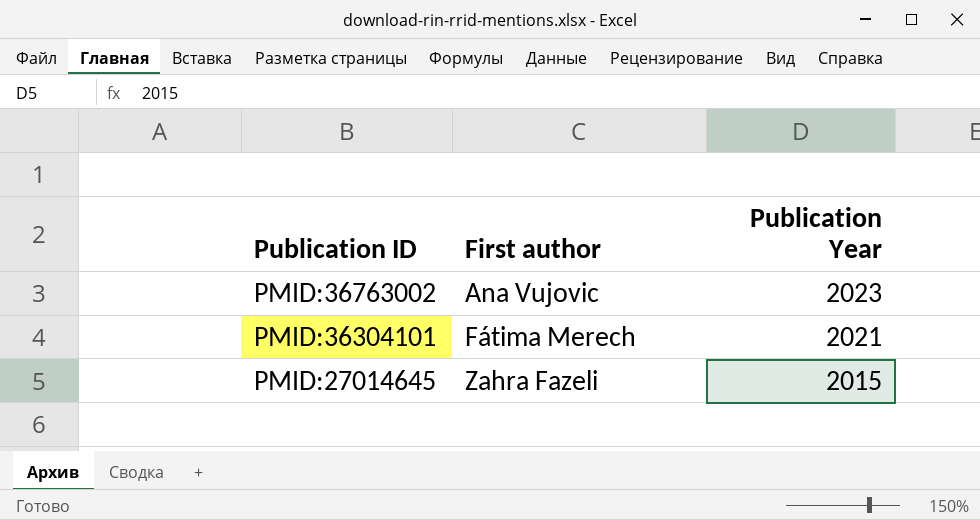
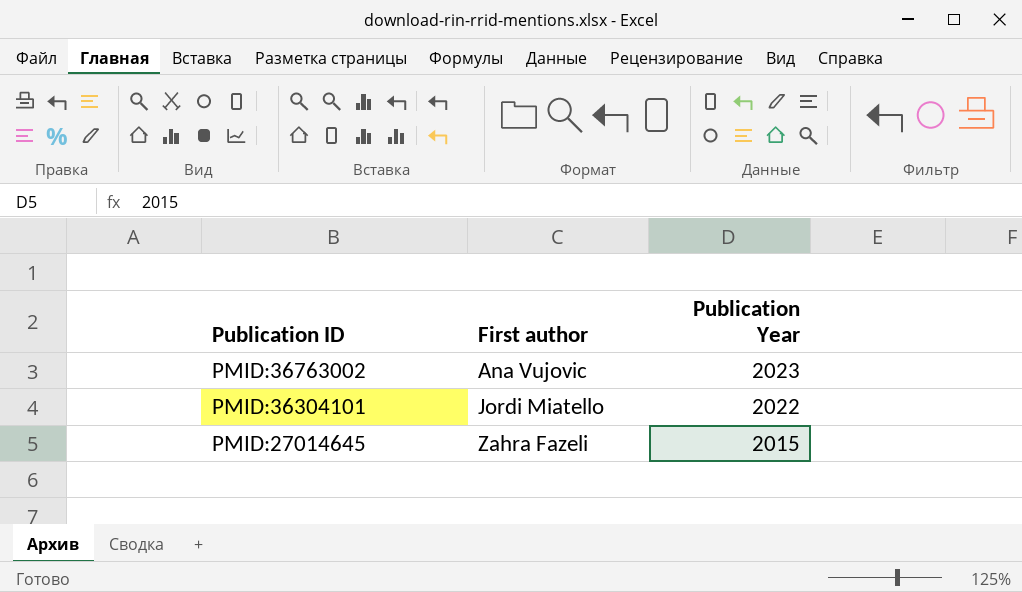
PMID:36304101 | First author: Fátima Merech -> Jordi Miatello
PMID:36304101 | Publication Year: 2021 -> 2022

